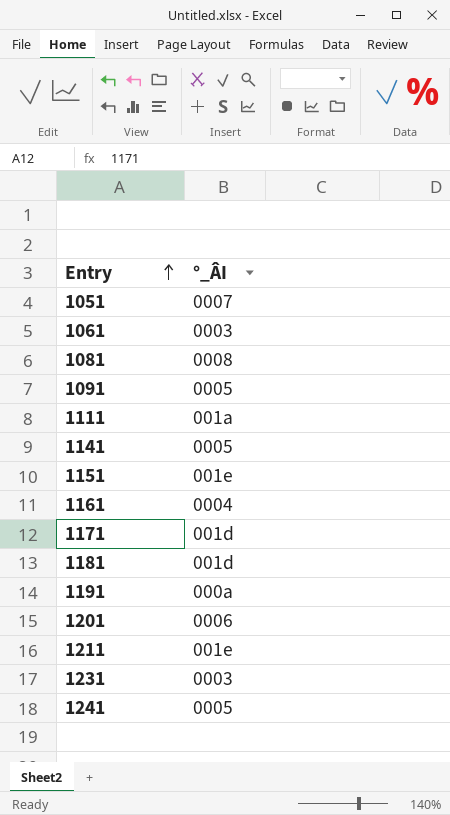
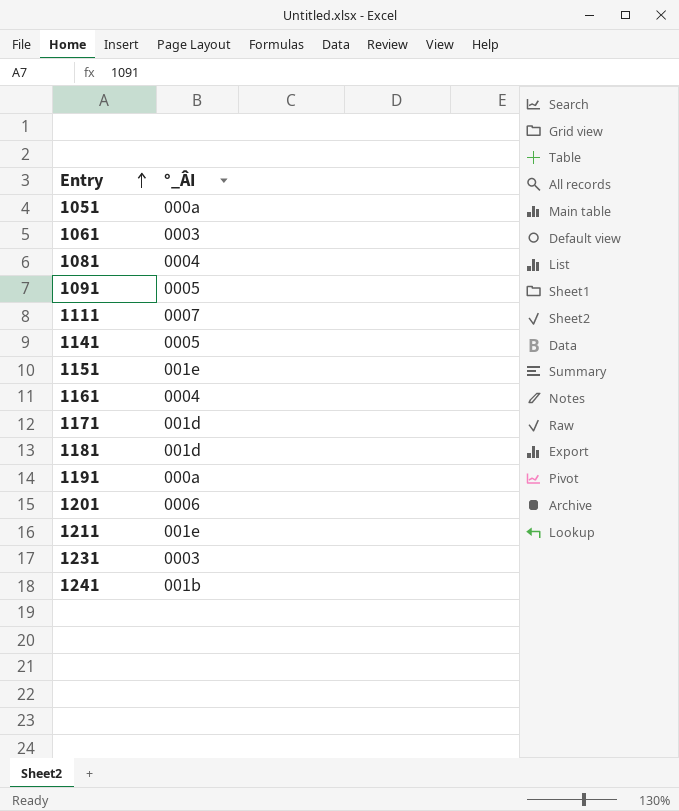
1051 | °_ÂI: 0007 -> 000a
1081 | °_ÂI: 0008 -> 0004
1111 | °_ÂI: 001a -> 0007
1241 | °_ÂI: 0005 -> 001b

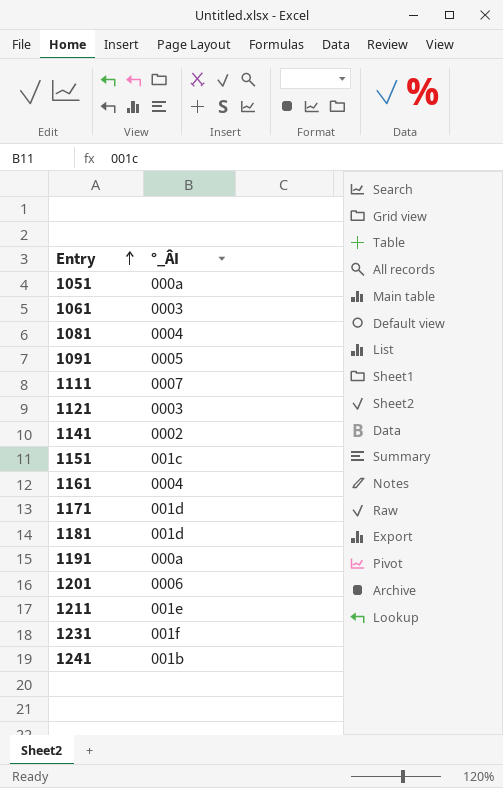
row 1121: none -> 0003
1141 | °_ÂI: 0005 -> 0002
1151 | °_ÂI: 001e -> 001c
1231 | °_ÂI: 0003 -> 001f

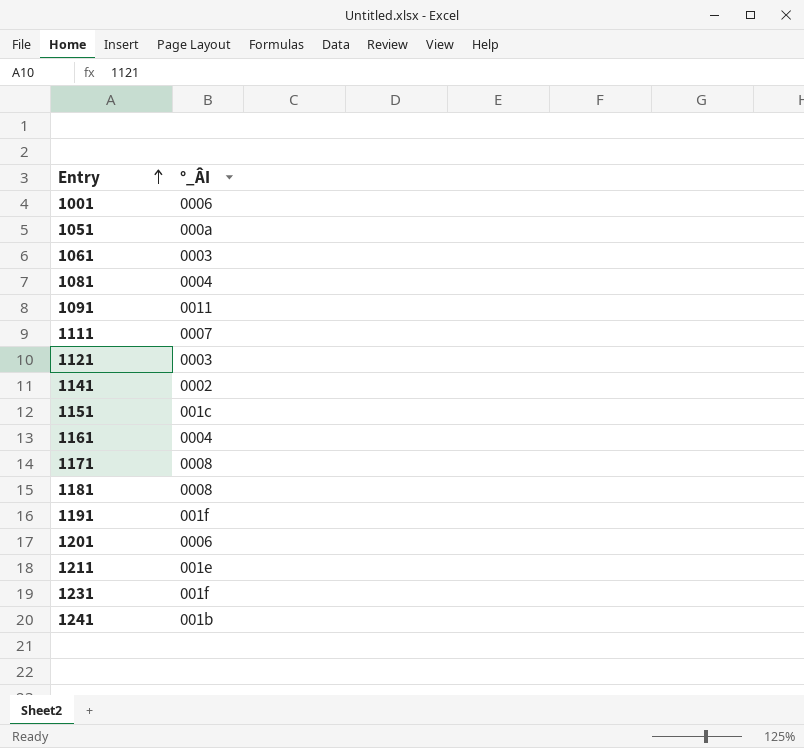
row 1001: none -> 0006
1091 | °_ÂI: 0005 -> 0011
1171 | °_ÂI: 001d -> 0008
1181 | °_ÂI: 001d -> 0008
1191 | °_ÂI: 000a -> 001f

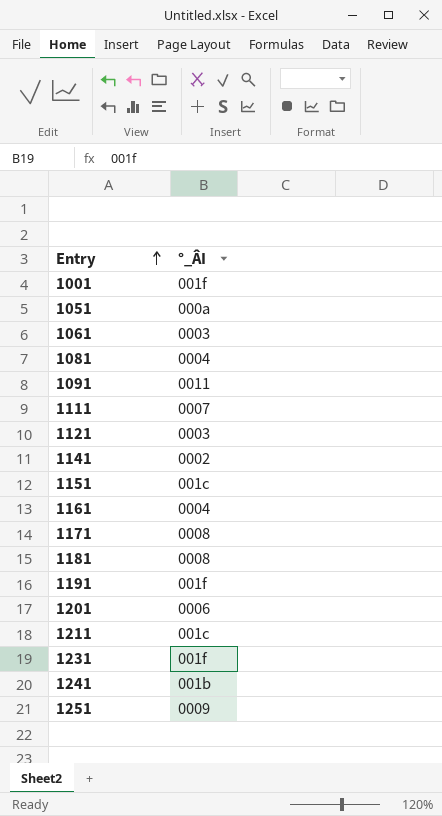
1001 | °_ÂI: 0006 -> 001f
1211 | °_ÂI: 001e -> 001c
row 1251: none -> 0009

